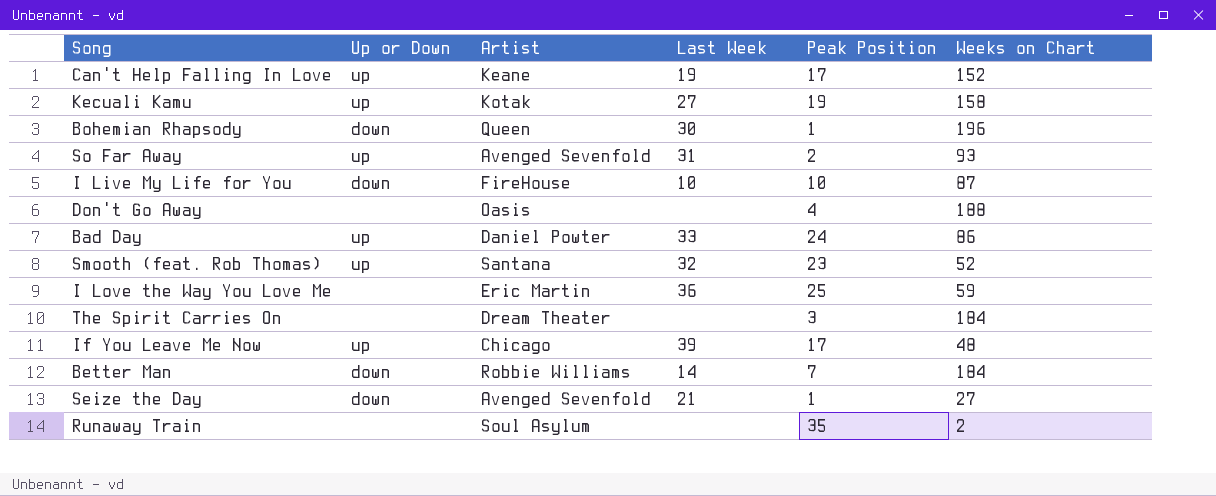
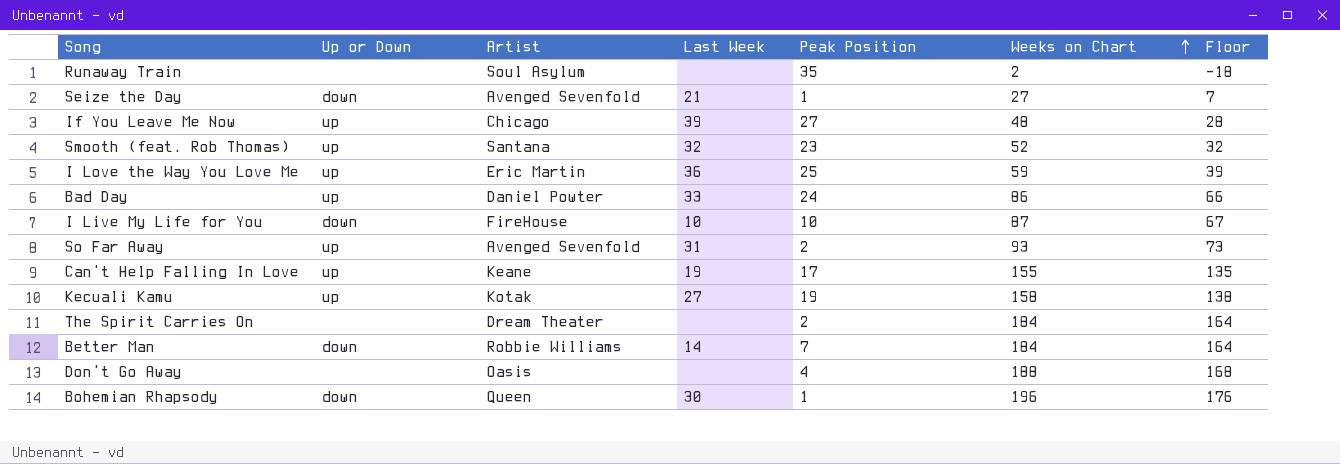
row order: none -> Weeks on Chart ascending
column Floor | formula: none -> [Weeks on Chart] - 20
If You Leave Me Now | Peak Position: 17 -> 27
I Love the Way You Love Me | Up or Down: none -> up
Can't Help Falling In Love | Weeks on Chart: 152 -> 155
The Spirit Carries On | Peak Position: 3 -> 2

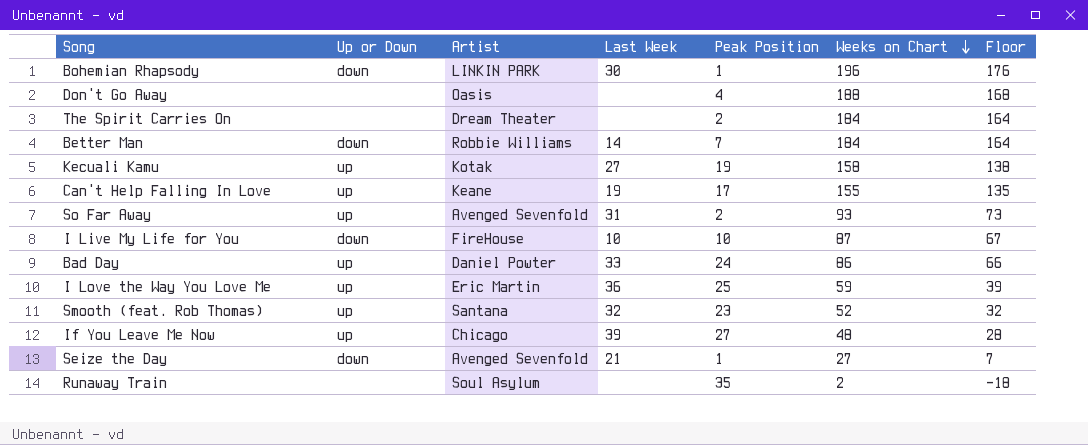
row order: Weeks on Chart ascending -> Weeks on Chart descending
Bohemian Rhapsody | Artist: Queen -> LINKIN PARK

